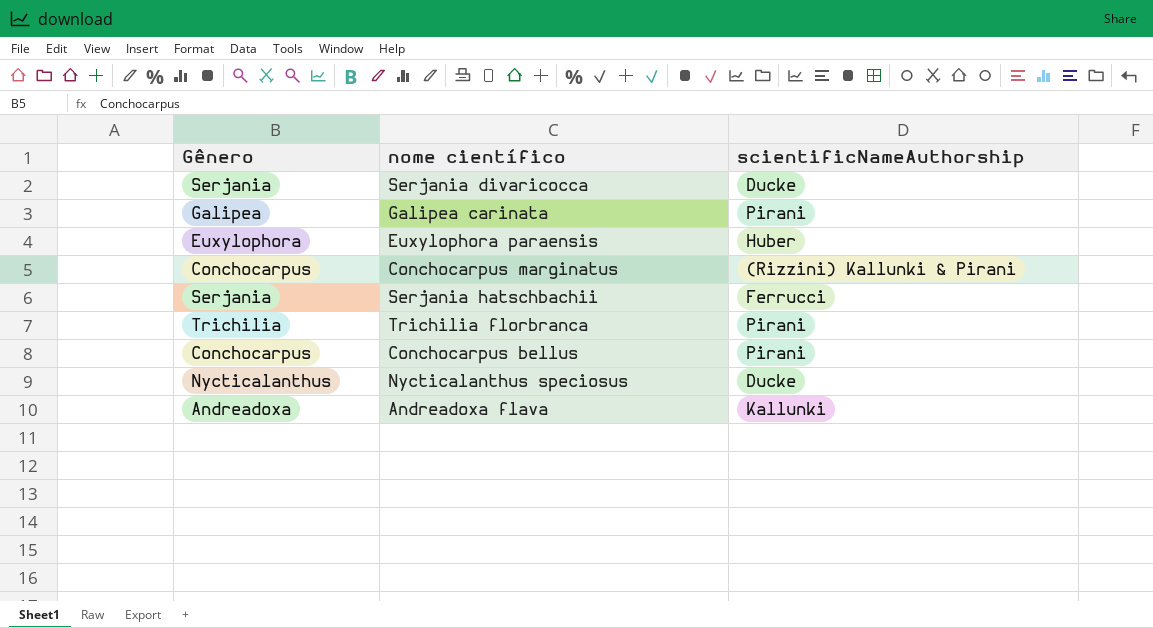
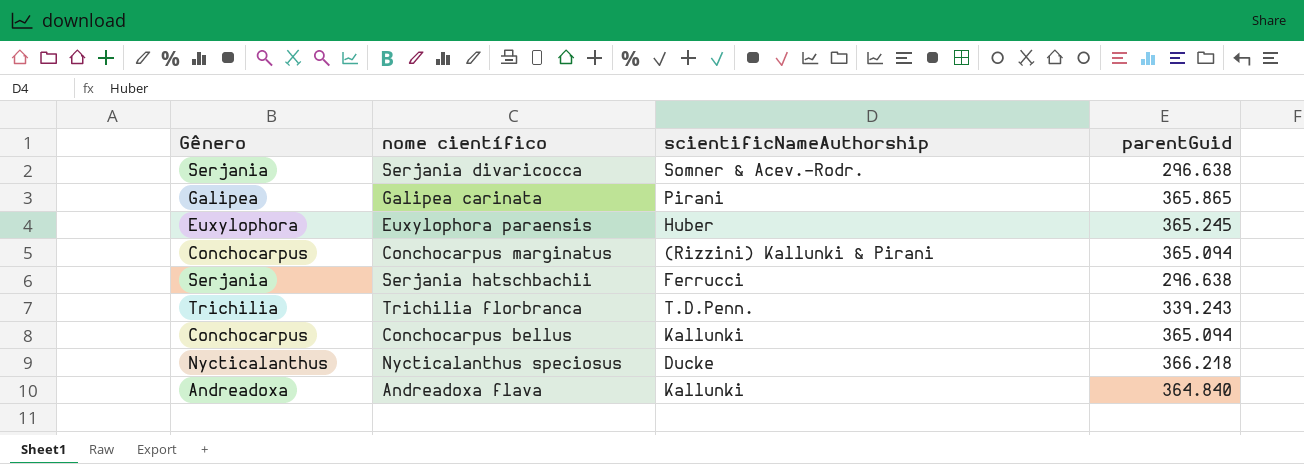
column parentGuid | position: none -> 4
Serjania divaricocca | scientificNameAuthorship: Ducke -> Somner & Acev.-Rodr.
Trichilia florbranca | scientificNameAuthorship: Pirani -> T.D.Penn.
Conchocarpus bellus | scientificNameAuthorship: Pirani -> Kallunki

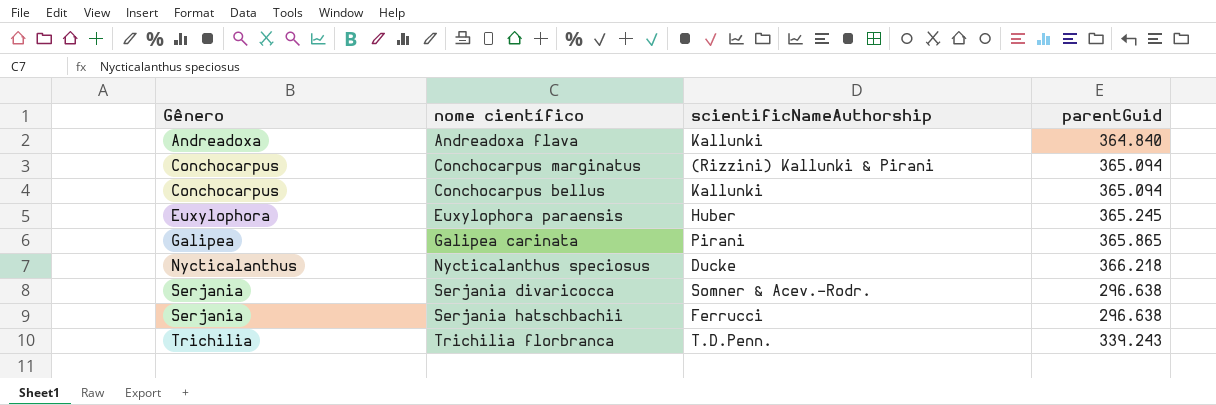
row order: none -> Gênero ascending

